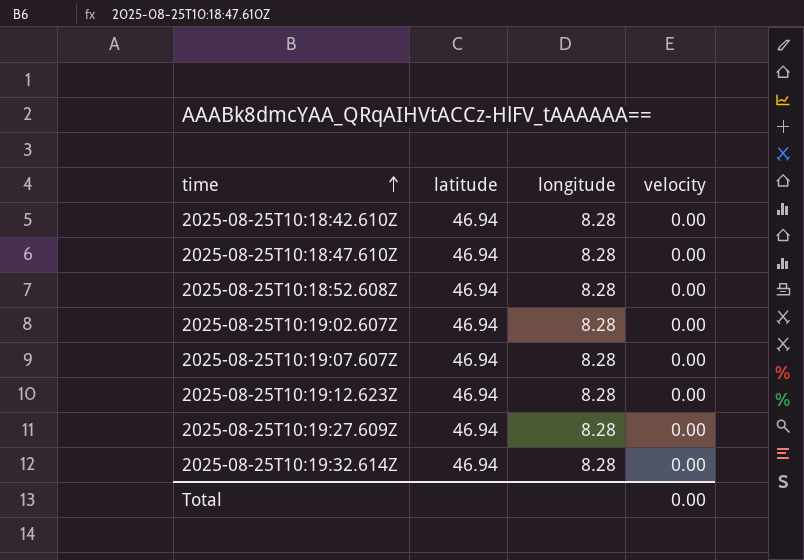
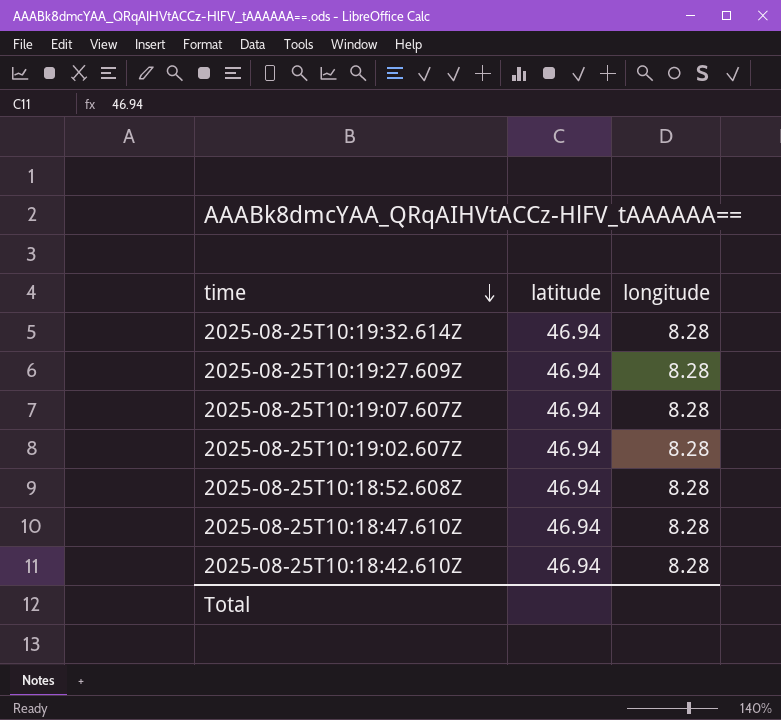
row order: time ascending -> time descending
column velocity | position: 4 -> none
row 2025-08-25T10:19:12.623Z: 46.94 | 8.28 | 0.00 -> none

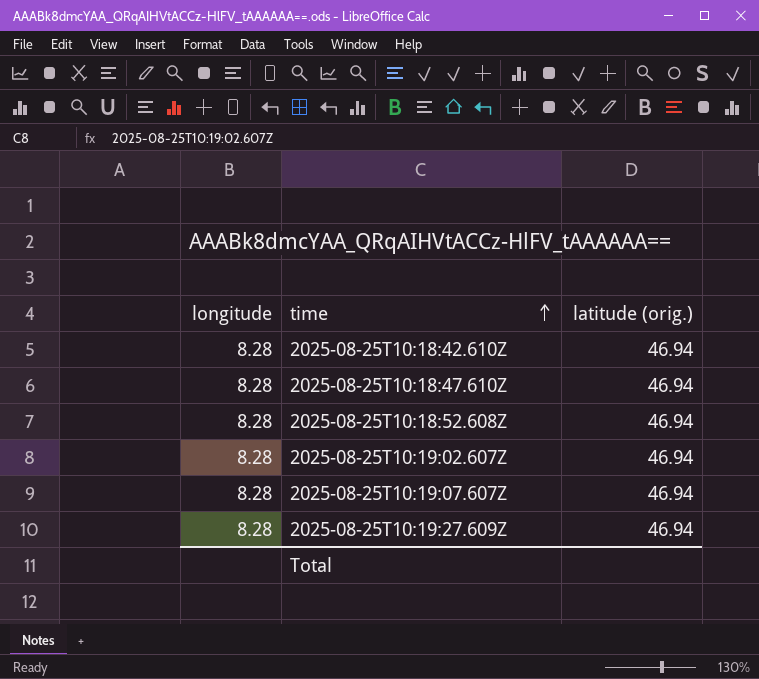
row order: time descending -> time ascending
column longitude | position: 3 -> 1
column name: latitude -> latitude (orig.)
row 2025-08-25T10:19:32.614Z: 46.94 | 8.28 -> none

